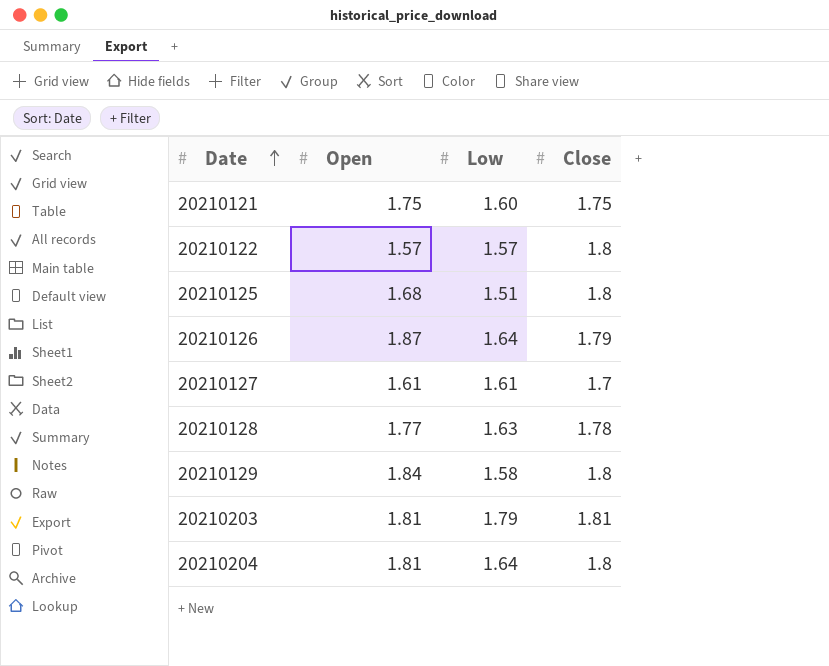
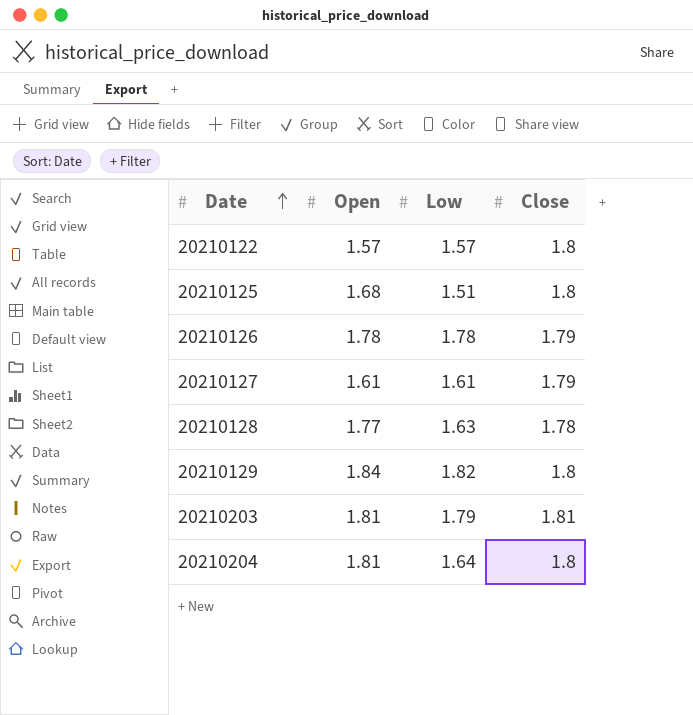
row 20210121: 1.75 | 1.60 | 1.75 -> none
20210126 | Open: 1.87 -> 1.78
20210126 | Low: 1.64 -> 1.78
20210127 | Close: 1.7 -> 1.79
20210129 | Low: 1.58 -> 1.82

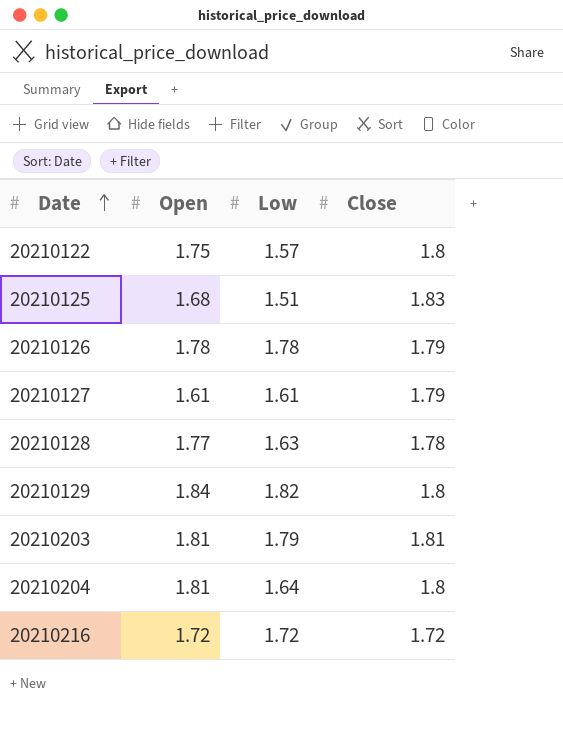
20210122 | Open: 1.57 -> 1.75
20210125 | Close: 1.8 -> 1.83
row 20210216: none -> 1.72 | 1.72 | 1.72

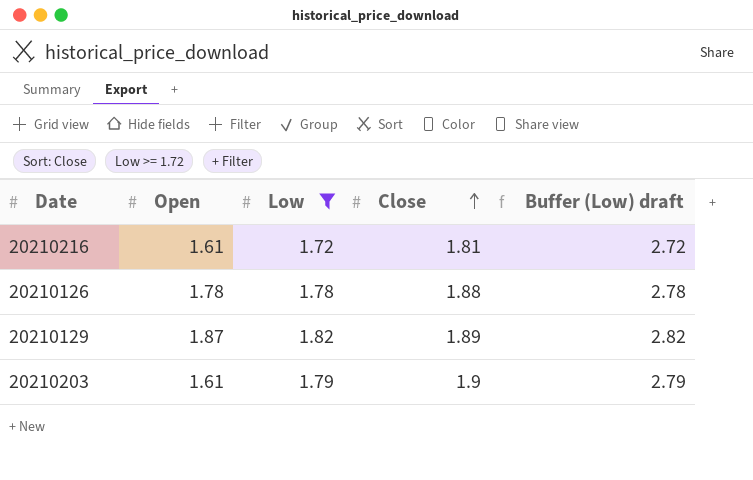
filter: none -> Low >= 1.72
row order: Date ascending -> Close ascending
column Buffer (Low) draft | formula: none -> [Low] + 1
20210216 | Open: 1.72 -> 1.61
20210216 | Close: 1.72 -> 1.81
20210126 | Close: 1.79 -> 1.88
20210129 | Open: 1.84 -> 1.87
20210129 | Close: 1.8 -> 1.89
20210203 | Open: 1.81 -> 1.61
20210203 | Close: 1.81 -> 1.9

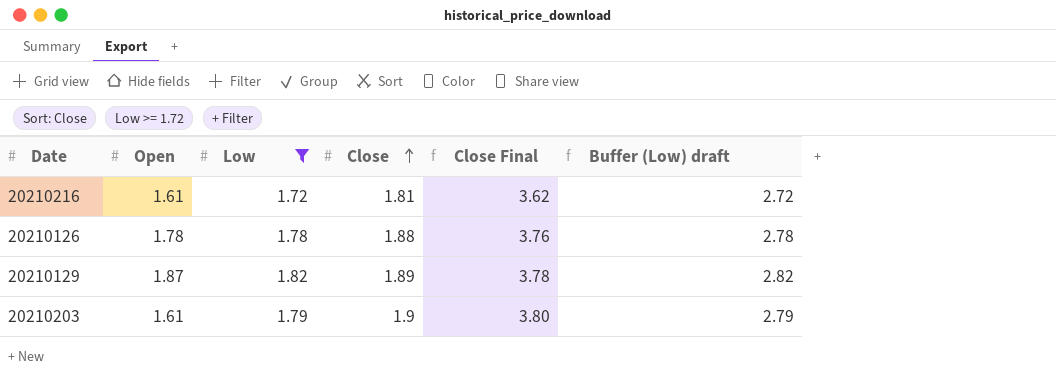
column Close Final | formula: none -> [Close] * 2

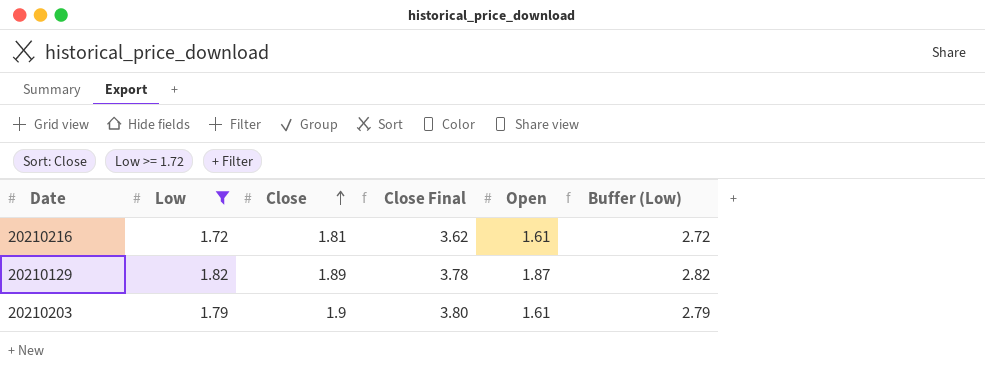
column Open | position: 2 -> 5
column name: Buffer (Low) draft -> Buffer (Low)
row 20210126: 1.78 | 1.78 | 1.88 | 3.76 | 2.78 -> none

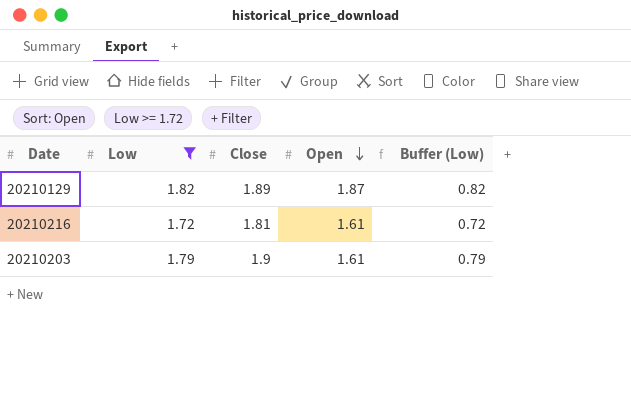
row order: Close ascending -> Open descending
column Close Final | formula: [Close] * 2 -> none
column Buffer (Low) | formula: [Low] + 1 -> [Low] - 1

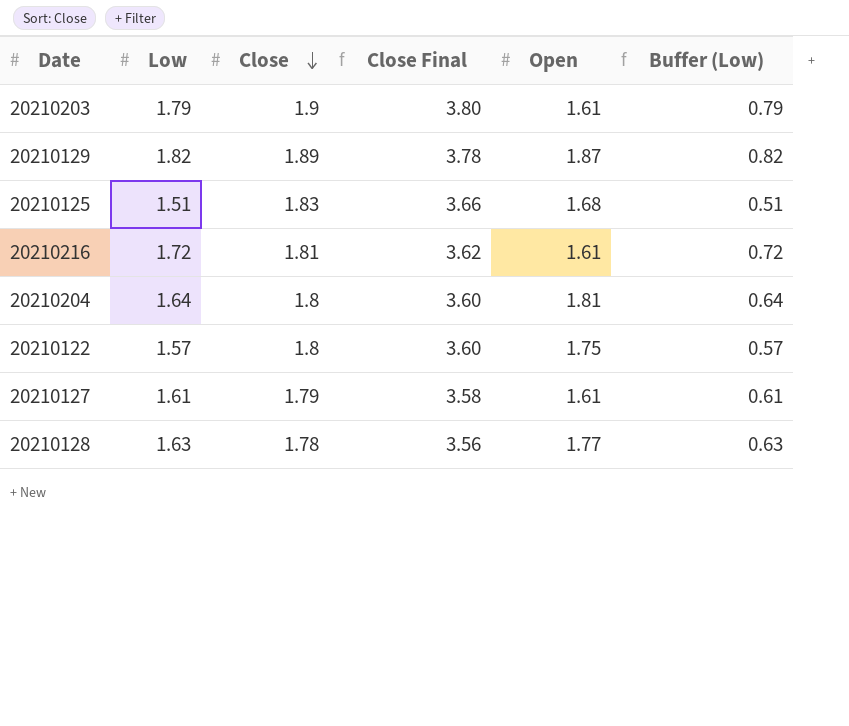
filter: Low >= 1.72 -> none
row order: Open descending -> Close descending
column Close Final | formula: none -> [Close] * 2

